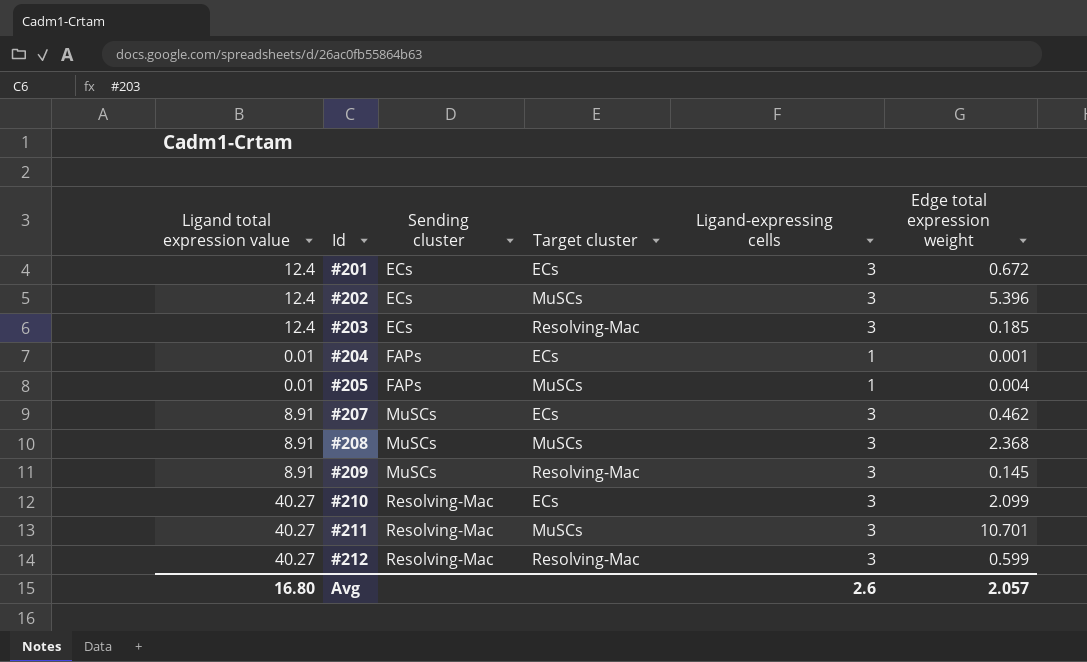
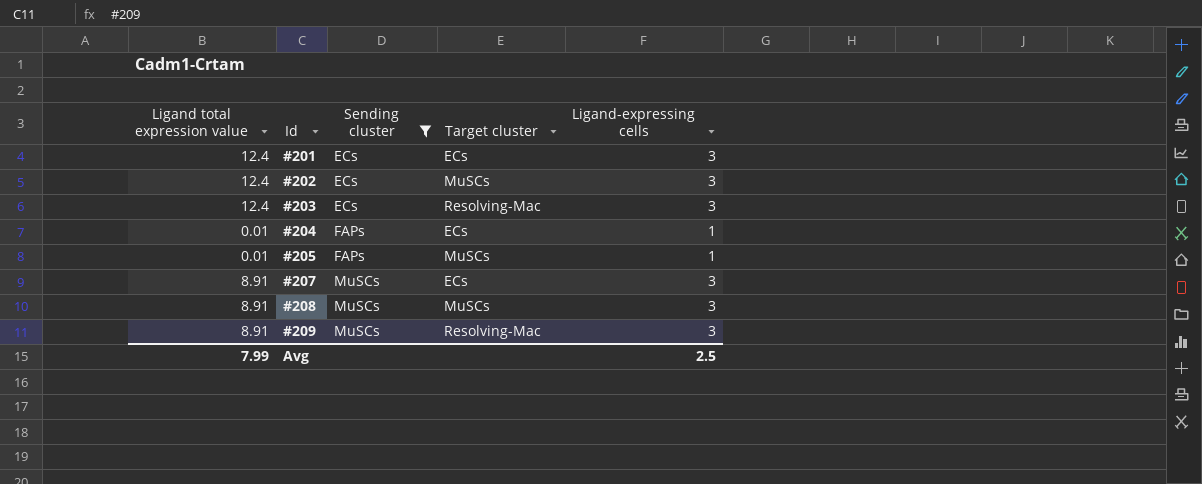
filter: none -> Sending cluster != Resolving-Mac
column Edge total expression weight | position: 6 -> none
Avg | Ligand total expression value: 16.80 -> 7.99
Avg | Ligand-expressing cells: 2.6 -> 2.5

